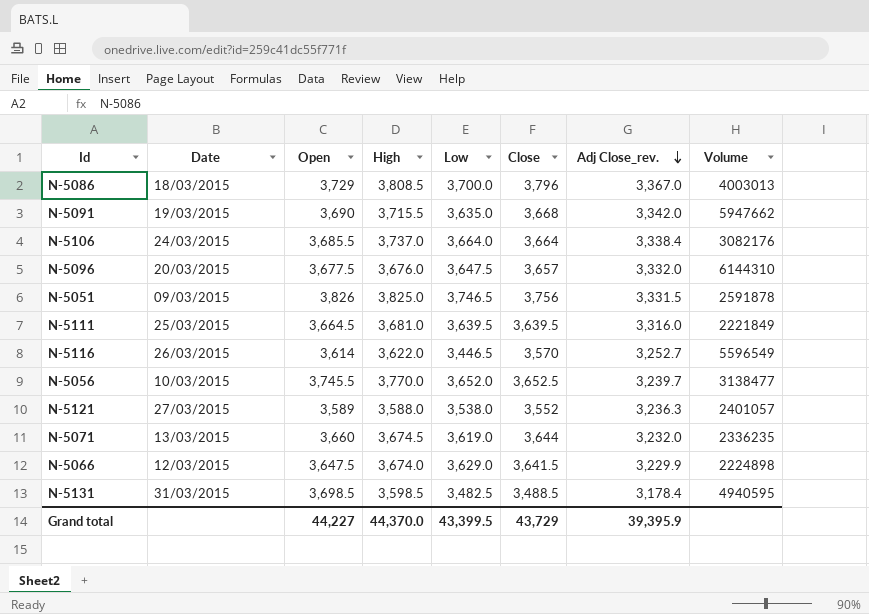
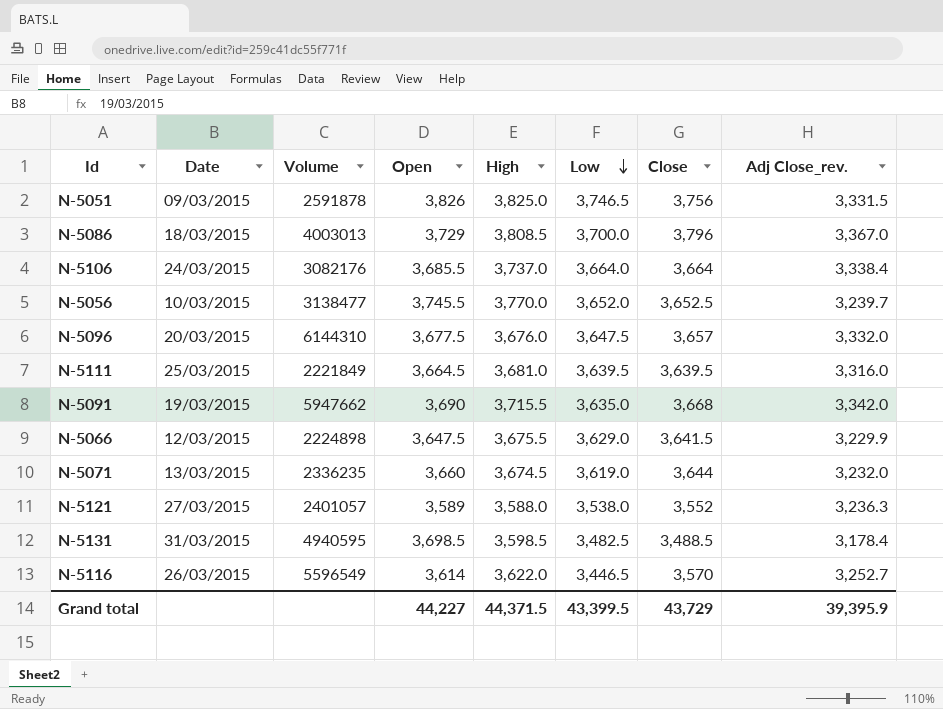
row order: Adj Close_rev. descending -> Low descending
column Volume | position: 8 -> 3
N-5066 | High: 3,674.0 -> 3,675.5
Grand total | High: 44,370.0 -> 44,371.5

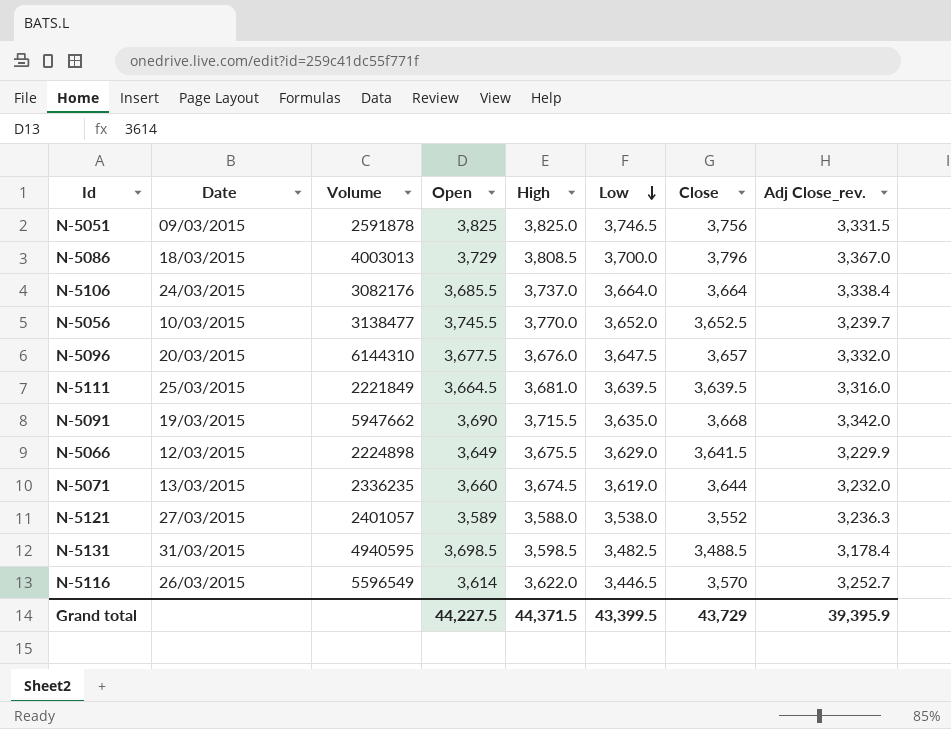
N-5051 | Open: 3,826 -> 3,825
N-5066 | Open: 3,647.5 -> 3,649
Grand total | Open: 44,227 -> 44,227.5

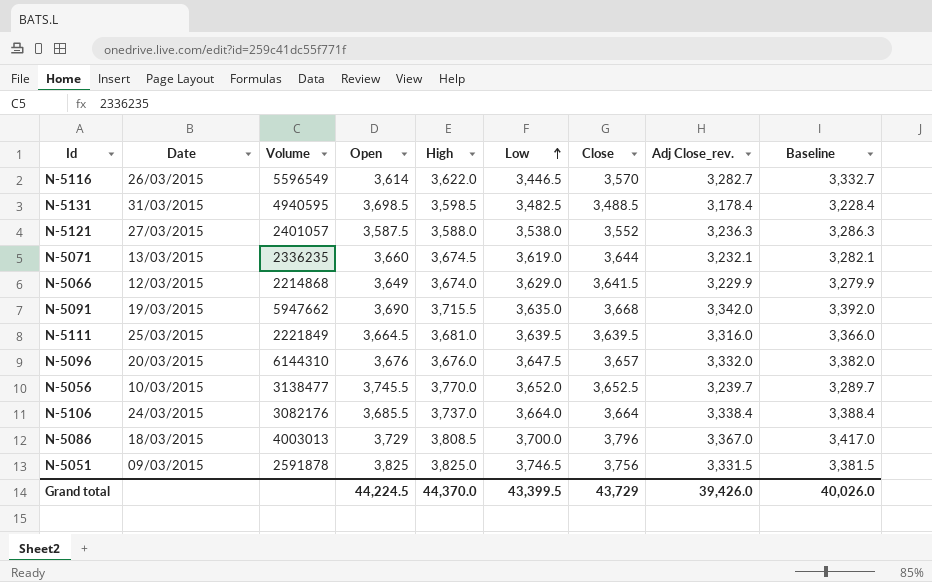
row order: Low descending -> Low ascending
column Baseline | formula: none -> [Adj Close_rev.] + 50
N-5116 | Adj Close_rev.: 3,252.7 -> 3,282.7
N-5121 | Open: 3,589 -> 3,587.5
N-5071 | Adj Close_rev.: 3,232.0 -> 3,232.1
N-5066 | Volume: 2224898 -> 2214868
N-5066 | High: 3,675.5 -> 3,674.0
N-5096 | Open: 3,677.5 -> 3,676
Grand total | Open: 44,227.5 -> 44,224.5
Grand total | High: 44,371.5 -> 44,370.0
Grand total | Adj Close_rev.: 39,395.9 -> 39,426.0

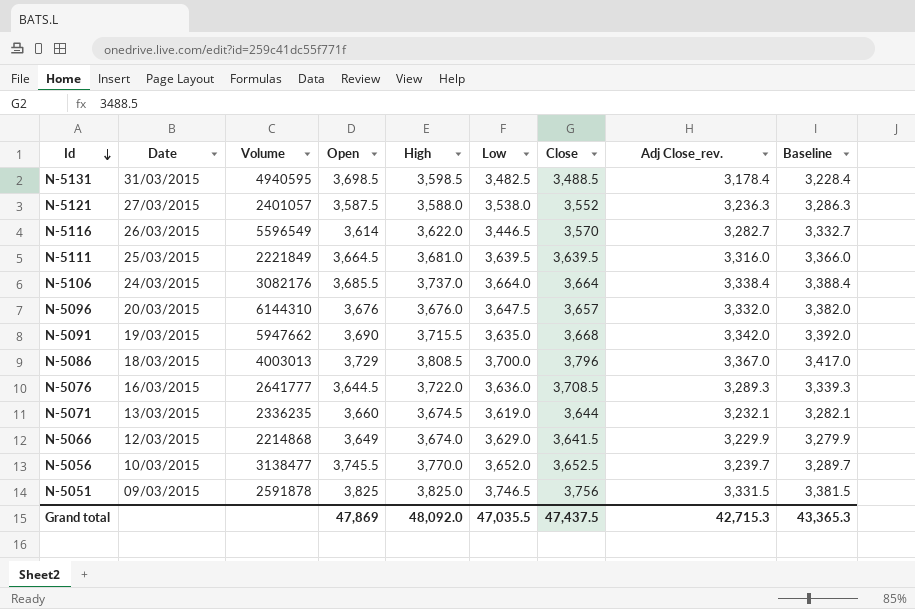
row order: Low ascending -> Id descending
row N-5076: none -> 16/03/2015 | 2641777 | 3,644.5 | 3,722.0 | 3,636.0 | 3,708.5 | 3,289.3 | 3,339.3
Grand total | Open: 44,224.5 -> 47,869
Grand total | High: 44,370.0 -> 48,092.0
Grand total | Low: 43,399.5 -> 47,035.5
Grand total | Close: 43,729 -> 47,437.5
Grand total | Adj Close_rev.: 39,426.0 -> 42,715.3
Grand total | Baseline: 40,026.0 -> 43,365.3

